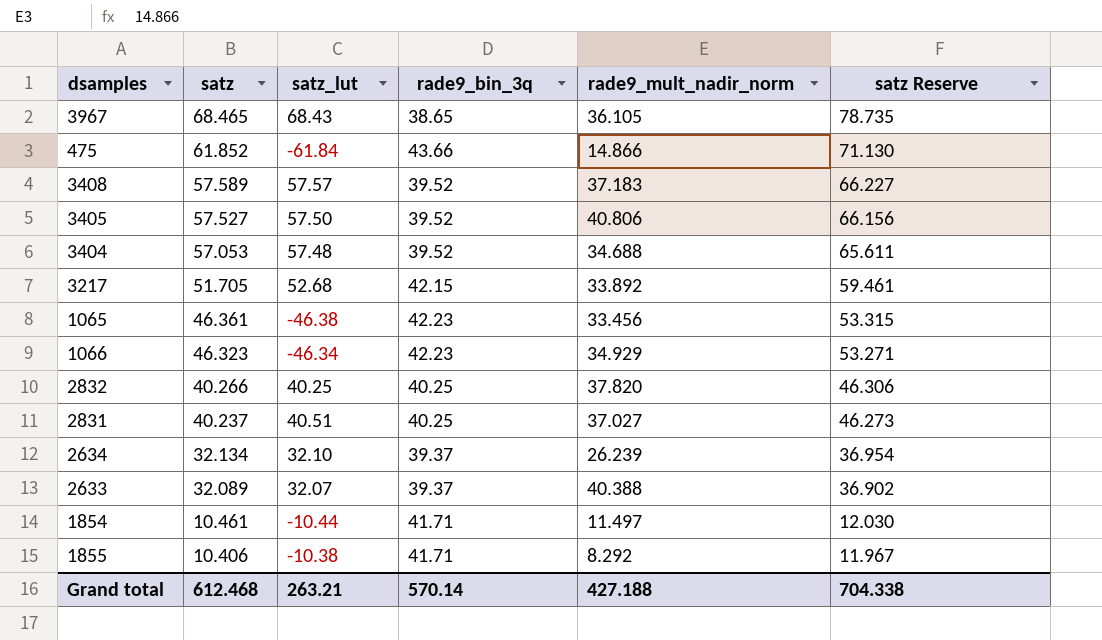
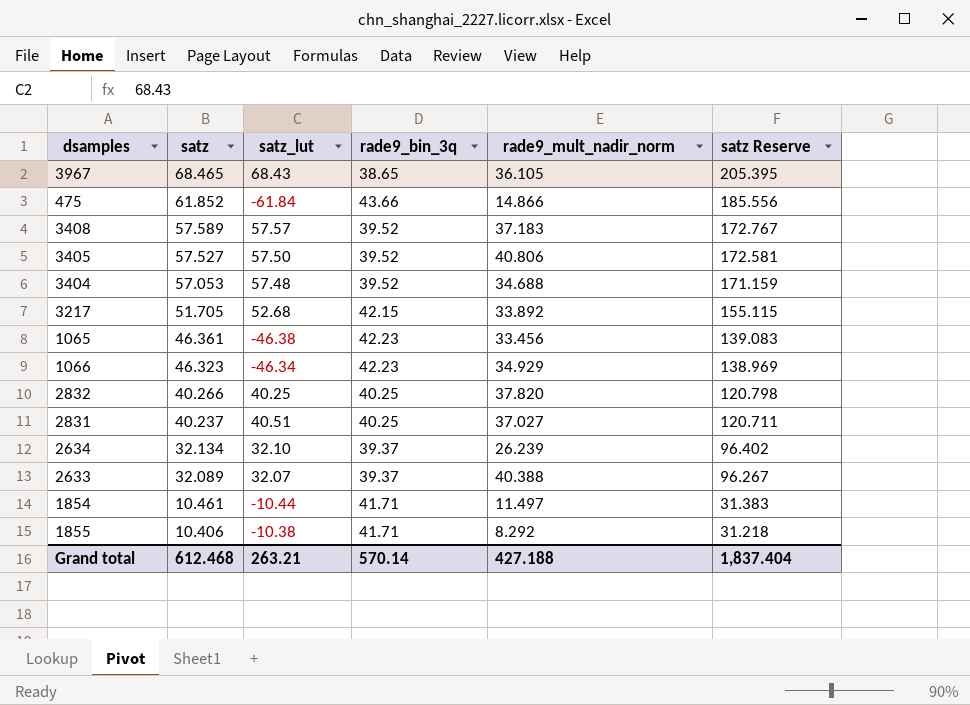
column satz Reserve | formula: [satz] * 1.15 -> [satz] * 3
Grand total | satz Reserve: 704.338 -> 1,837.404

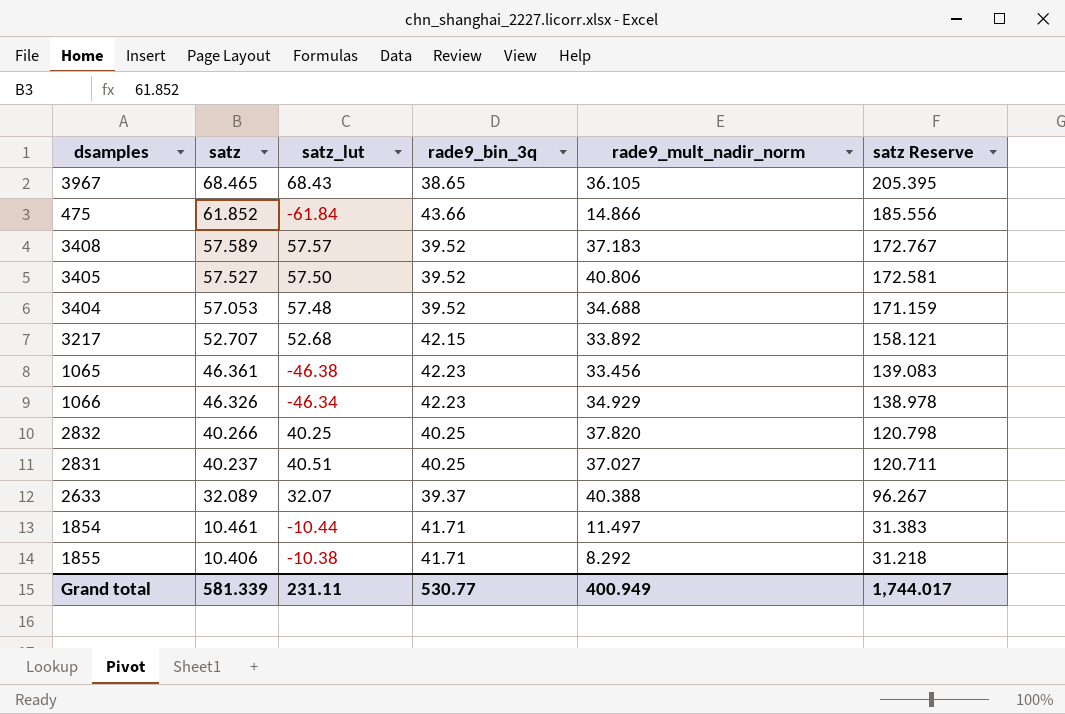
row 2634: 32.134 | 32.10 | 39.37 | 26.239 | 96.402 -> none
3217 | satz: 51.705 -> 52.707
3217 | satz Reserve: 155.115 -> 158.121
1066 | satz: 46.323 -> 46.326
1066 | satz Reserve: 138.969 -> 138.978
Grand total | satz: 612.468 -> 581.339
Grand total | satz_lut: 263.21 -> 231.11
Grand total | rade9_bin_3q: 570.14 -> 530.77
Grand total | rade9_mult_nadir_norm: 427.188 -> 400.949
Grand total | satz Reserve: 1,837.404 -> 1,744.017

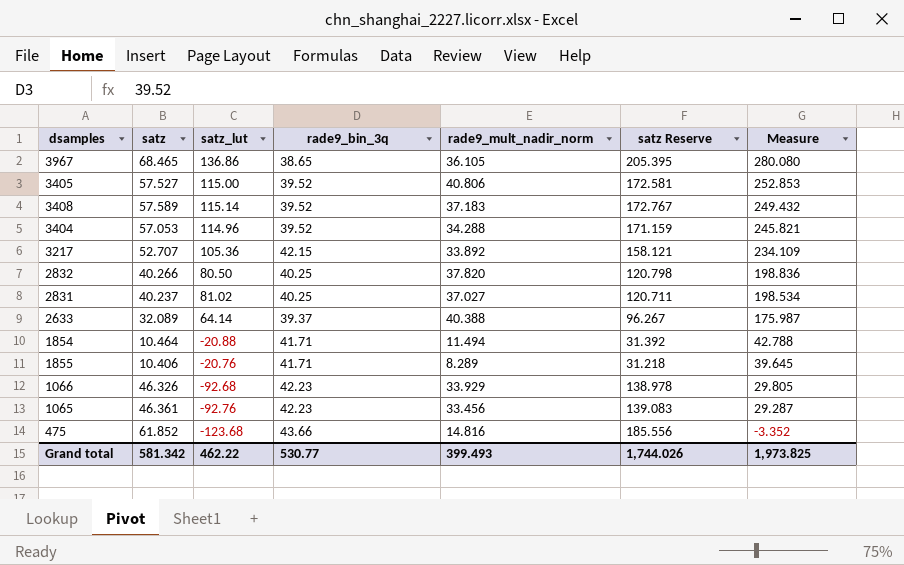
row order: satz descending -> Measure descending
column Measure | formula: none -> [satz] + [satz_lut] + [rade9_bin_3q] + [rade9_mult_nadir_norm]
3967 | satz_lut: 68.43 -> 136.86
3405 | satz_lut: 57.50 -> 115.00
3408 | satz_lut: 57.57 -> 115.14
3404 | satz_lut: 57.48 -> 114.96
3404 | rade9_mult_nadir_norm: 34.688 -> 34.288
3217 | satz_lut: 52.68 -> 105.36
2832 | satz_lut: 40.25 -> 80.50
2831 | satz_lut: 40.51 -> 81.02
2633 | satz_lut: 32.07 -> 64.14
1854 | satz: 10.461 -> 10.464
1854 | satz_lut: -10.44 -> -20.88
1854 | rade9_mult_nadir_norm: 11.497 -> 11.494
1854 | satz Reserve: 31.383 -> 31.392
1855 | satz_lut: -10.38 -> -20.76
1855 | rade9_mult_nadir_norm: 8.292 -> 8.289
1066 | satz_lut: -46.34 -> -92.68
1066 | rade9_mult_nadir_norm: 34.929 -> 33.929
1065 | satz_lut: -46.38 -> -92.76
475 | satz_lut: -61.84 -> -123.68
475 | rade9_mult_nadir_norm: 14.866 -> 14.816
Grand total | satz: 581.339 -> 581.342
Grand total | satz_lut: 231.11 -> 462.22
Grand total | rade9_mult_nadir_norm: 400.949 -> 399.493
Grand total | satz Reserve: 1,744.017 -> 1,744.026

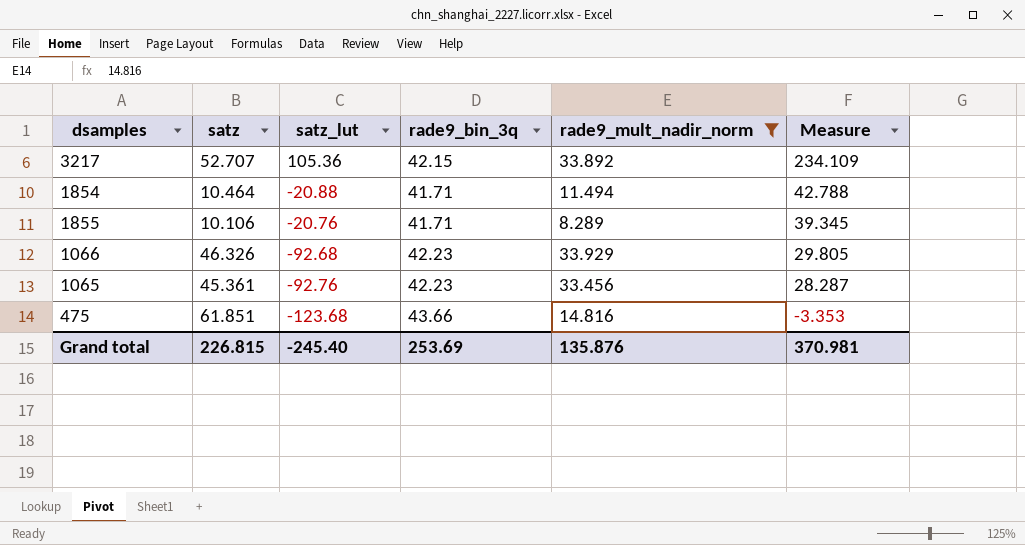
filter: none -> rade9_mult_nadir_norm <= 33.929
column satz Reserve | formula: [satz] * 3 -> none
1855 | satz: 10.406 -> 10.106
1855 | Measure: 39.645 -> 39.345
1065 | satz: 46.361 -> 45.361
1065 | Measure: 29.287 -> 28.287
475 | satz: 61.852 -> 61.851
475 | Measure: -3.352 -> -3.353
Grand total | satz: 581.342 -> 226.815
Grand total | satz_lut: 462.22 -> -245.40
Grand total | rade9_bin_3q: 530.77 -> 253.69
Grand total | rade9_mult_nadir_norm: 399.493 -> 135.876
Grand total | Measure: 1,973.825 -> 370.981

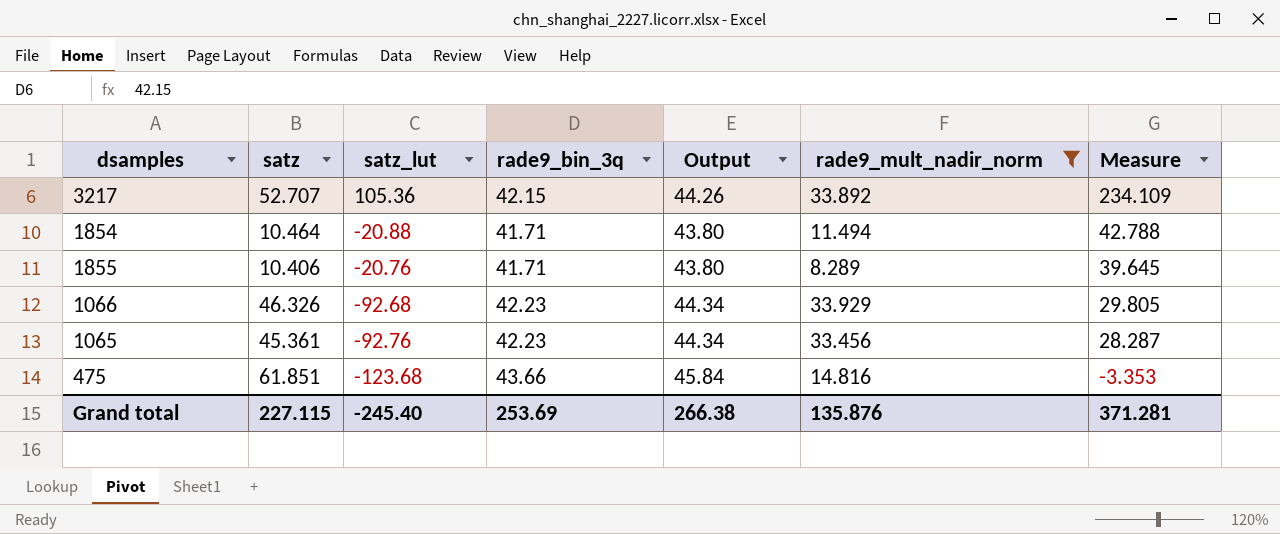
column Output | formula: none -> [rade9_bin_3q] * 1.05
1855 | satz: 10.106 -> 10.406
1855 | Measure: 39.345 -> 39.645
Grand total | satz: 226.815 -> 227.115
Grand total | Measure: 370.981 -> 371.281

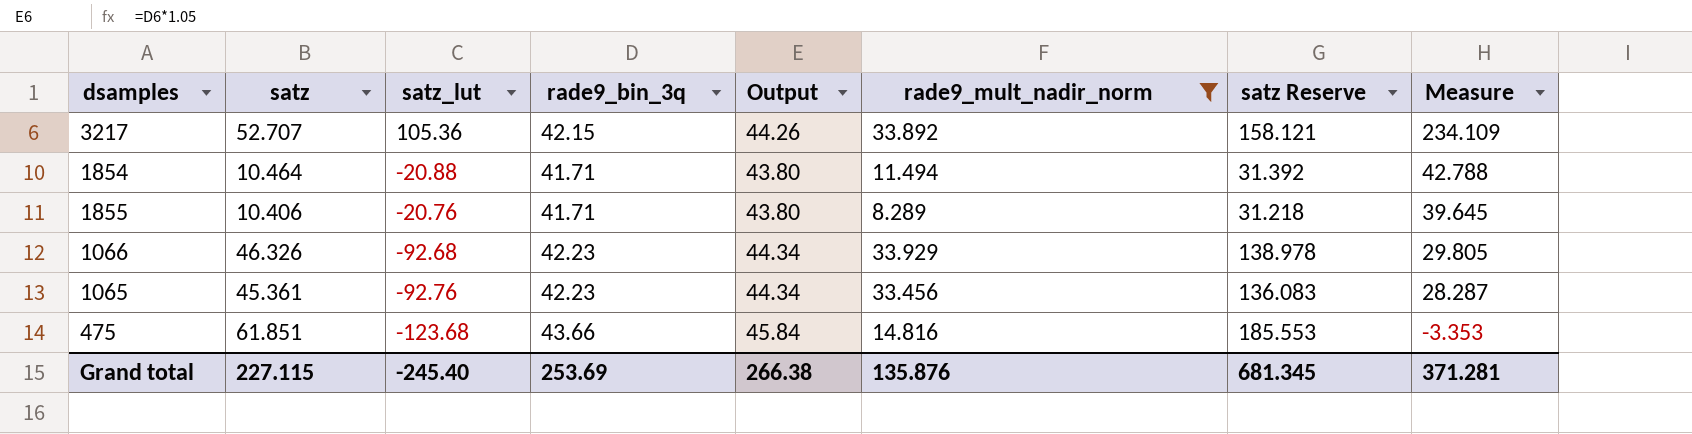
column satz Reserve | formula: none -> [satz] * 3

